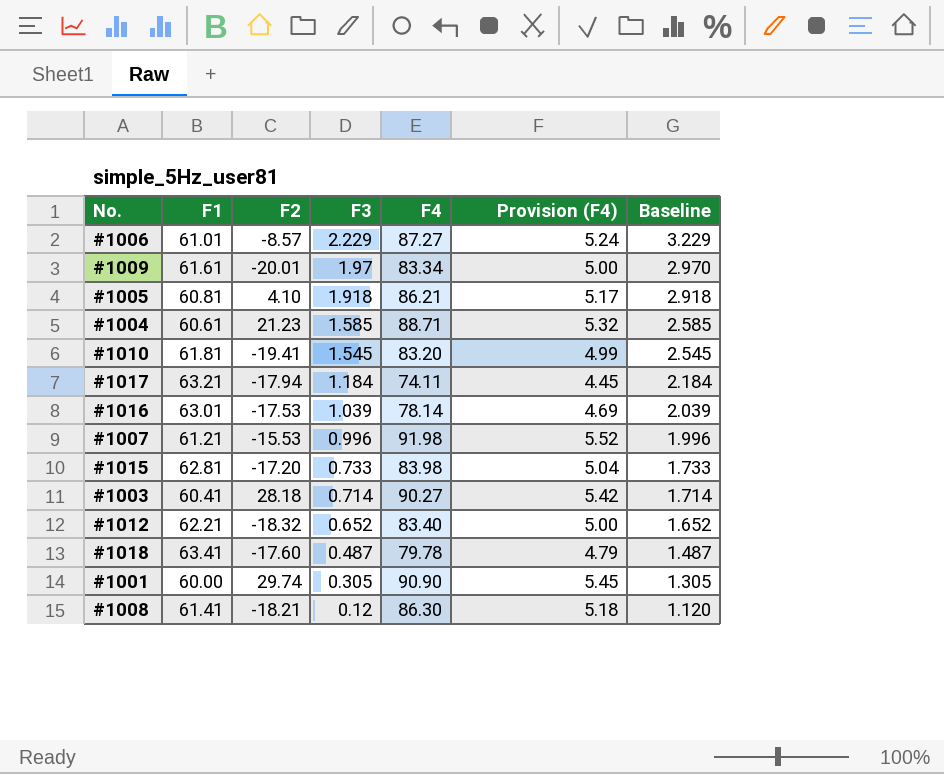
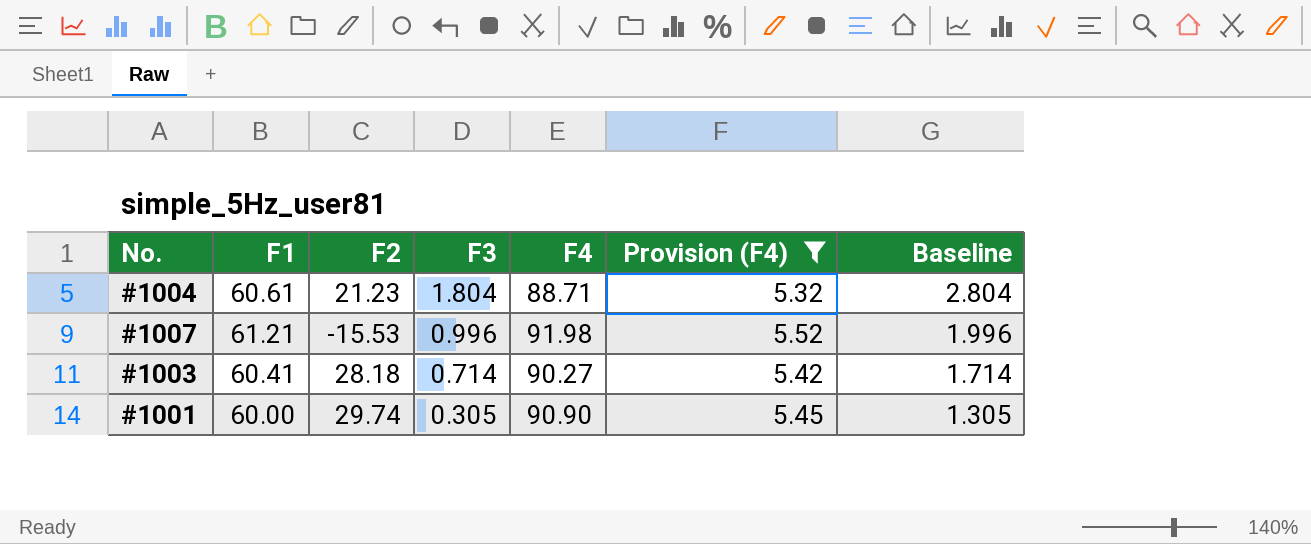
filter: none -> Provision (F4) >= 5.32
#1004 | F3: 1.585 -> 1.804
#1004 | Baseline: 2.585 -> 2.804

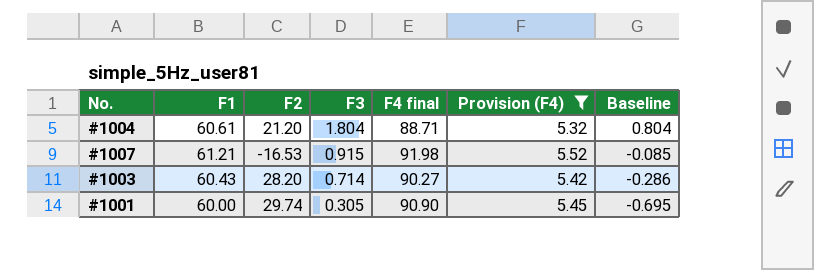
column name: F4 -> F4 final
column Baseline | formula: [F3] + 1 -> [F3] - 1
#1004 | F2: 21.23 -> 21.20
#1007 | F2: -15.53 -> -16.53
#1007 | F3: 0.996 -> 0.915
#1003 | F1: 60.41 -> 60.43
#1003 | F2: 28.18 -> 28.20

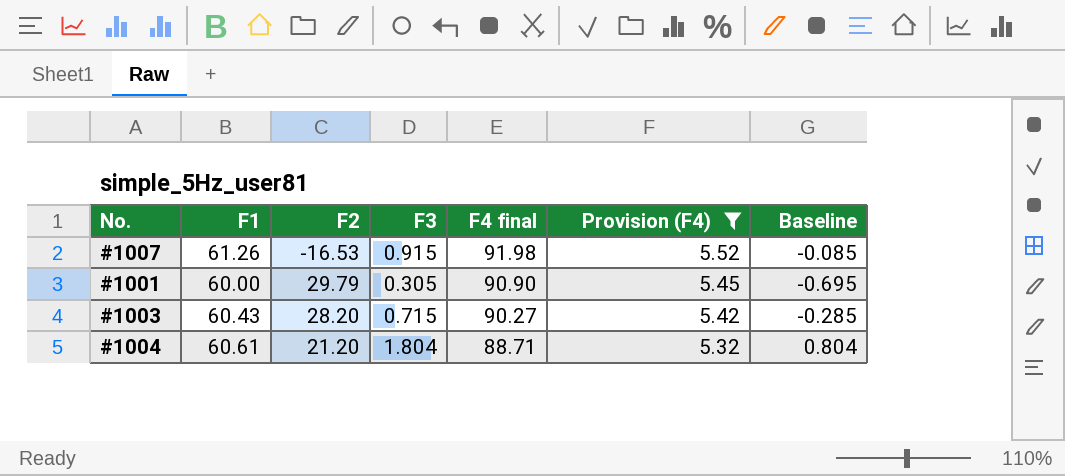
row order: F3 descending -> F4 final descending
#1007 | F1: 61.21 -> 61.26
#1001 | F2: 29.74 -> 29.79
#1003 | F3: 0.714 -> 0.715
#1003 | Baseline: -0.286 -> -0.285

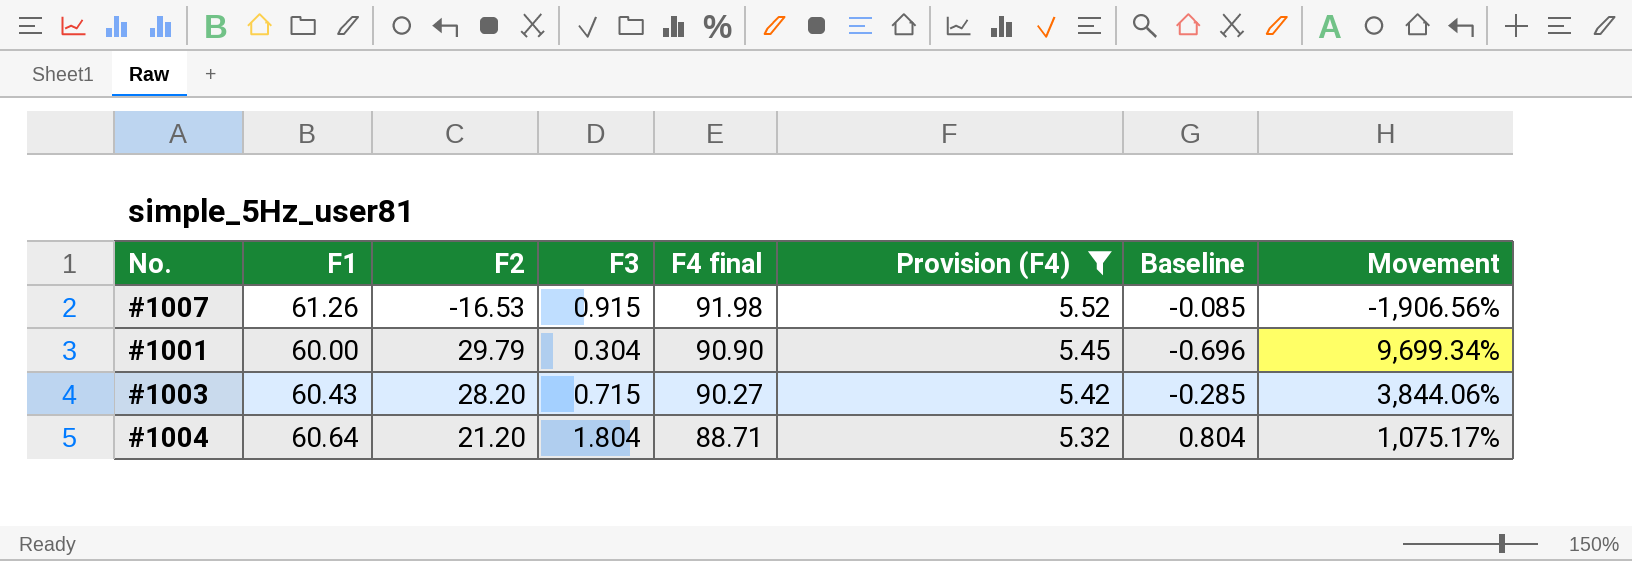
column Movement | formula: none -> ([F2] - [F3]) / [F3]
#1001 | F3: 0.305 -> 0.304
#1001 | Baseline: -0.695 -> -0.696
#1004 | F1: 60.61 -> 60.64

